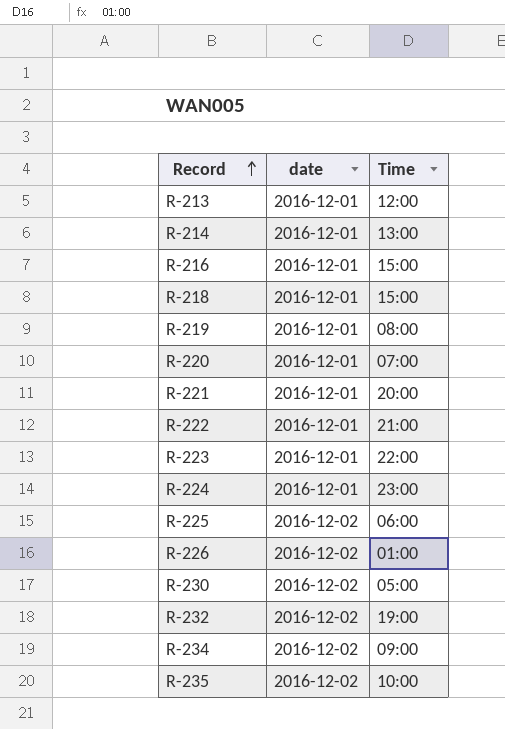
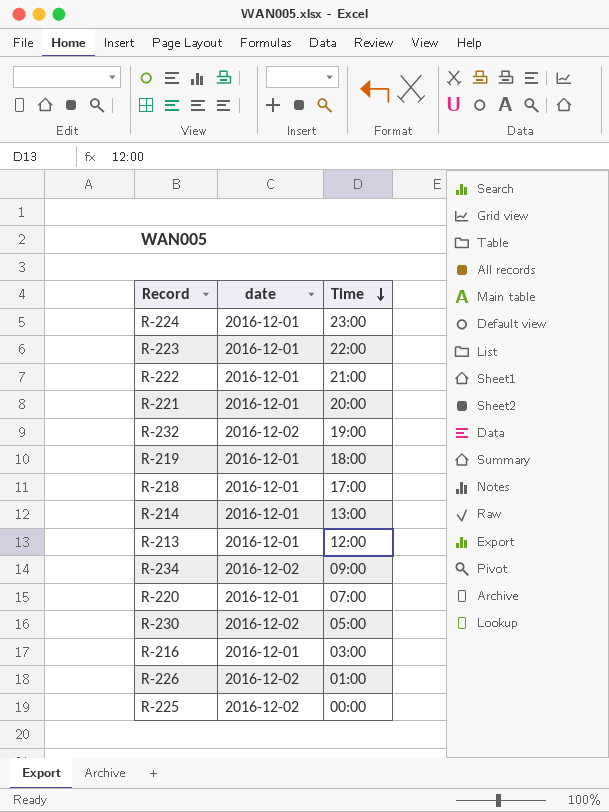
row order: Record ascending -> Time descending
row R-235: 2016-12-02 | 10:00 -> none
R-219 | Time: 08:00 -> 18:00
R-218 | Time: 15:00 -> 17:00
R-216 | Time: 15:00 -> 03:00
R-225 | Time: 06:00 -> 00:00

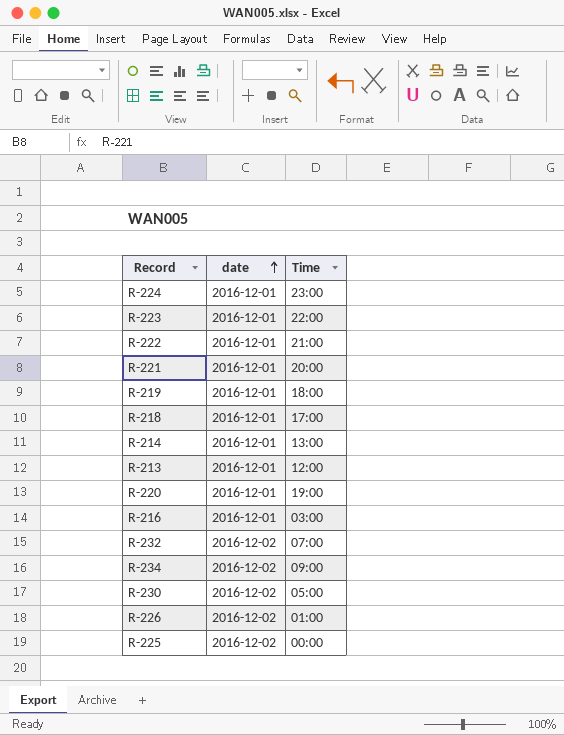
row order: Time descending -> date ascending
R-220 | Time: 07:00 -> 19:00
R-232 | Time: 19:00 -> 07:00

